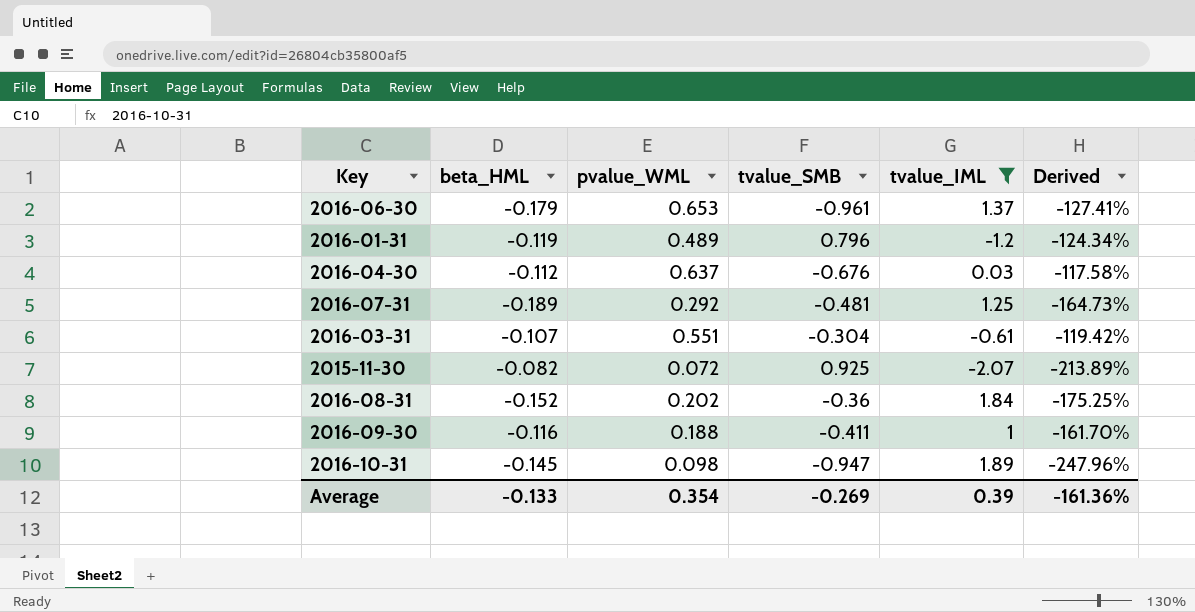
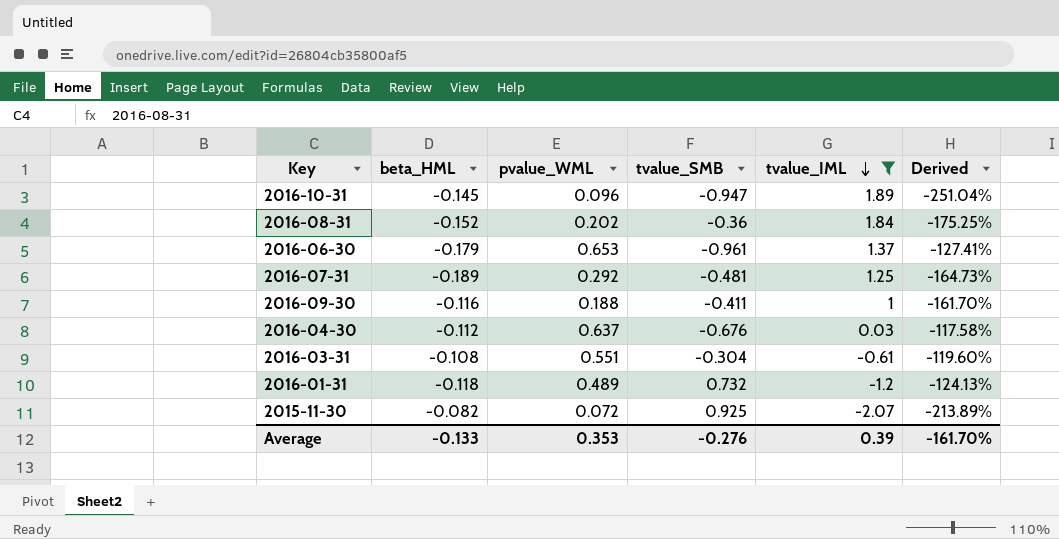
row order: none -> tvalue_IML descending
2016-10-31 | pvalue_WML: 0.098 -> 0.096
2016-10-31 | Derived: -247.96% -> -251.04%
2016-03-31 | beta_HML: -0.107 -> -0.108
2016-03-31 | Derived: -119.42% -> -119.60%
2016-01-31 | beta_HML: -0.119 -> -0.118
2016-01-31 | tvalue_SMB: 0.796 -> 0.732
2016-01-31 | Derived: -124.34% -> -124.13%
Average | pvalue_WML: 0.354 -> 0.353
Average | tvalue_SMB: -0.269 -> -0.276
Average | Derived: -161.36% -> -161.70%

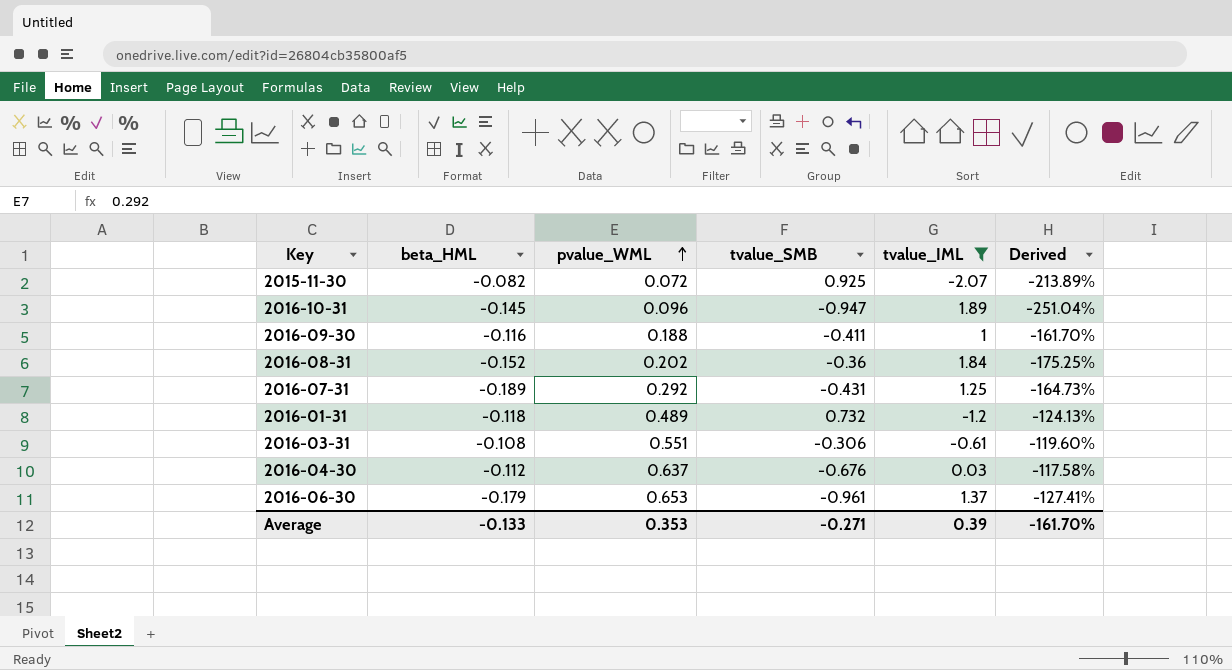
row order: tvalue_IML descending -> pvalue_WML ascending
2016-07-31 | tvalue_SMB: -0.481 -> -0.431
2016-03-31 | tvalue_SMB: -0.304 -> -0.306
Average | tvalue_SMB: -0.276 -> -0.271

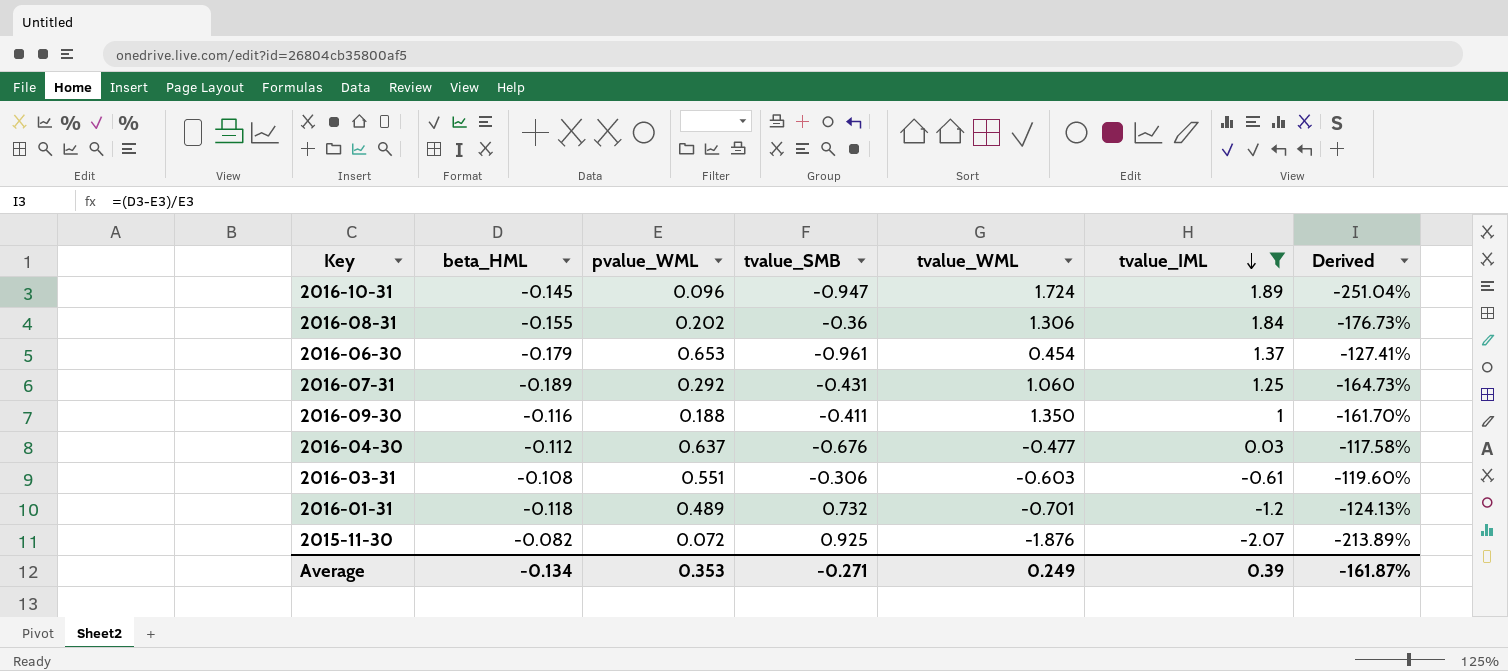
row order: pvalue_WML ascending -> tvalue_IML descending
column tvalue_WML | position: none -> 5
2016-08-31 | beta_HML: -0.152 -> -0.155
2016-08-31 | Derived: -175.25% -> -176.73%
Average | beta_HML: -0.133 -> -0.134
Average | Derived: -161.70% -> -161.87%

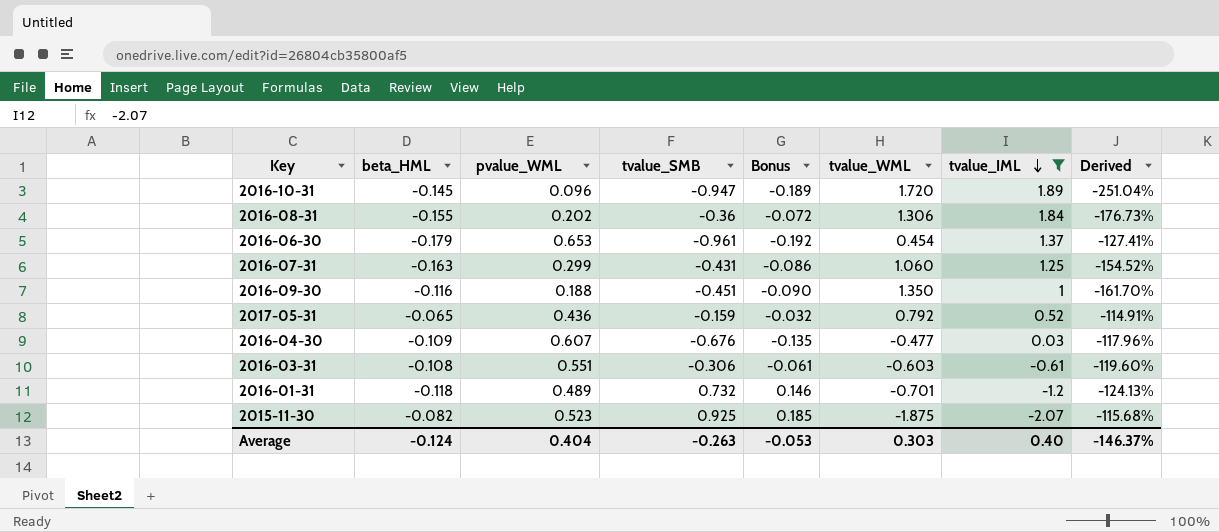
column Bonus | formula: none -> [tvalue_SMB] * 0.2
2016-10-31 | tvalue_WML: 1.724 -> 1.720
2016-07-31 | beta_HML: -0.189 -> -0.163
2016-07-31 | pvalue_WML: 0.292 -> 0.299
2016-07-31 | Derived: -164.73% -> -154.52%
2016-09-30 | tvalue_SMB: -0.411 -> -0.451
row 2017-05-31: none -> -0.065 | 0.436 | -0.159 | -0.032 | 0.792 | 0.52 | -114.91%
2016-04-30 | beta_HML: -0.112 -> -0.109
2016-04-30 | pvalue_WML: 0.637 -> 0.607
2016-04-30 | Derived: -117.58% -> -117.96%
2015-11-30 | pvalue_WML: 0.072 -> 0.523
2015-11-30 | tvalue_WML: -1.876 -> -1.875
2015-11-30 | Derived: -213.89% -> -115.68%
Average | beta_HML: -0.134 -> -0.124
Average | pvalue_WML: 0.353 -> 0.404
Average | tvalue_SMB: -0.271 -> -0.263
Average | tvalue_WML: 0.249 -> 0.303
Average | tvalue_IML: 0.39 -> 0.40
Average | Derived: -161.87% -> -146.37%

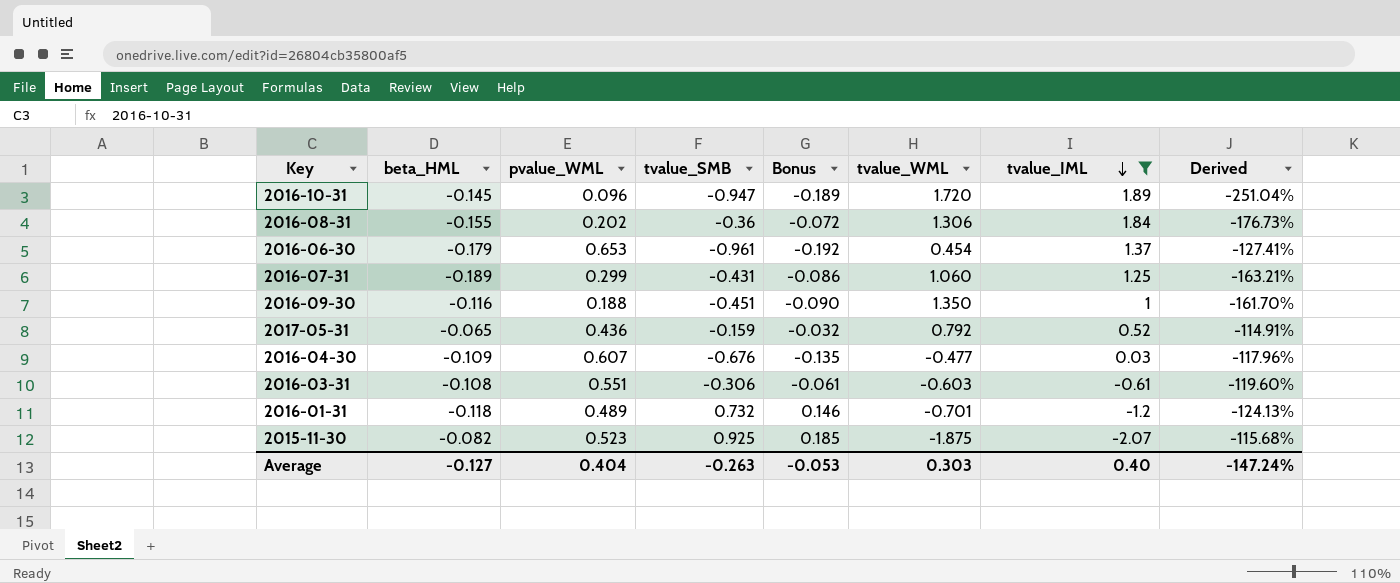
2016-07-31 | beta_HML: -0.163 -> -0.189
2016-07-31 | Derived: -154.52% -> -163.21%
Average | beta_HML: -0.124 -> -0.127
Average | Derived: -146.37% -> -147.24%

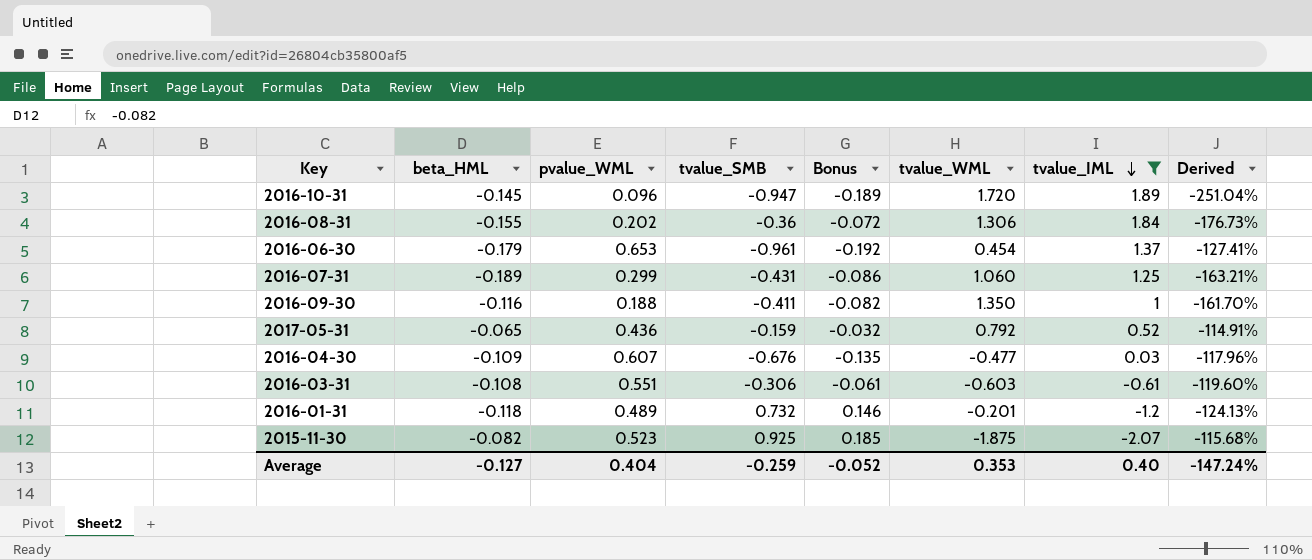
2016-09-30 | tvalue_SMB: -0.451 -> -0.411
2016-09-30 | Bonus: -0.090 -> -0.082
2016-01-31 | tvalue_WML: -0.701 -> -0.201
Average | tvalue_SMB: -0.263 -> -0.259
Average | Bonus: -0.053 -> -0.052
Average | tvalue_WML: 0.303 -> 0.353

